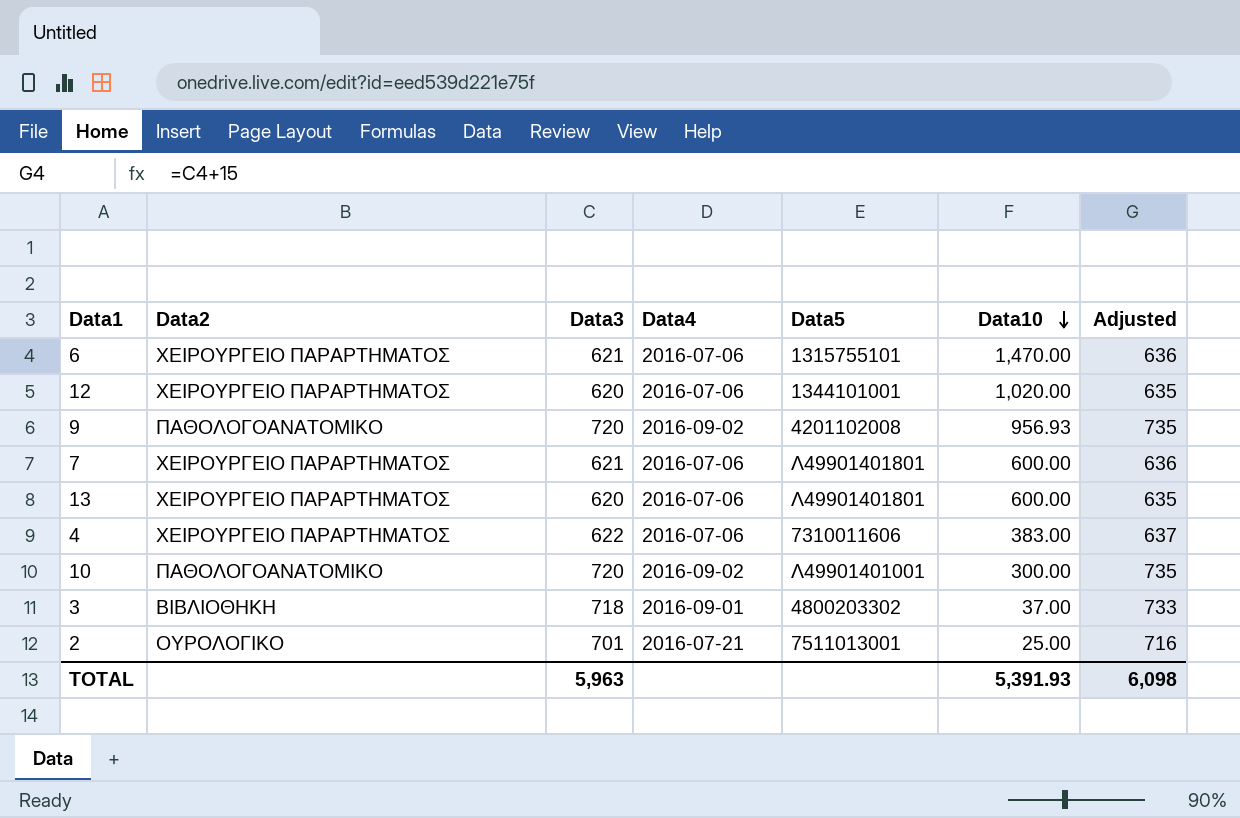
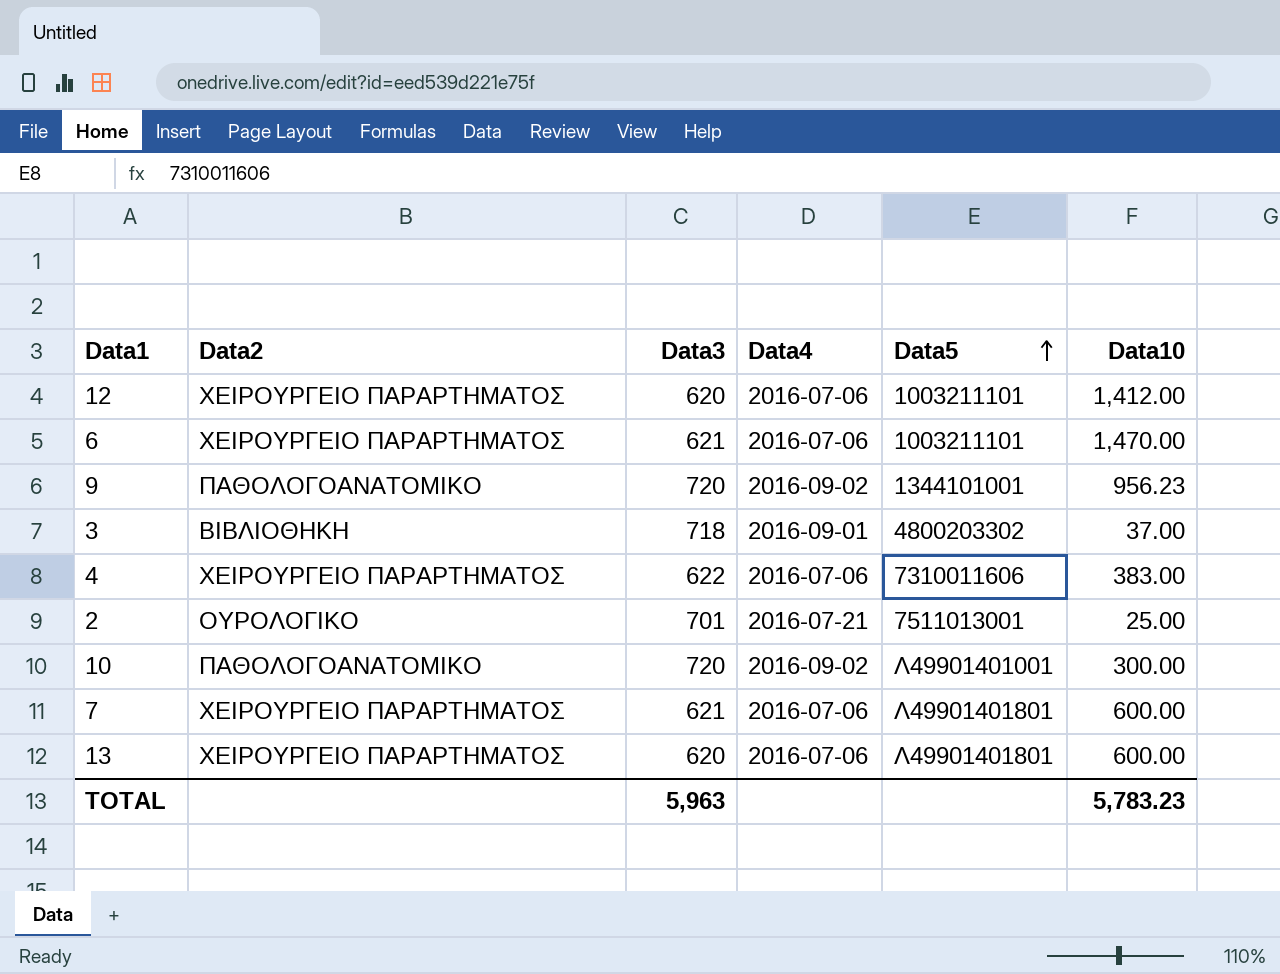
row order: Data10 descending -> Data5 ascending
column Adjusted | formula: [Data3] + 15 -> none
12 | Data5: 1344101001 -> 1003211101
12 | Data10: 1,020.00 -> 1,412.00
6 | Data5: 1315755101 -> 1003211101
9 | Data5: 4201102008 -> 1344101001
9 | Data10: 956.93 -> 956.23
TOTAL | Data10: 5,391.93 -> 5,783.23

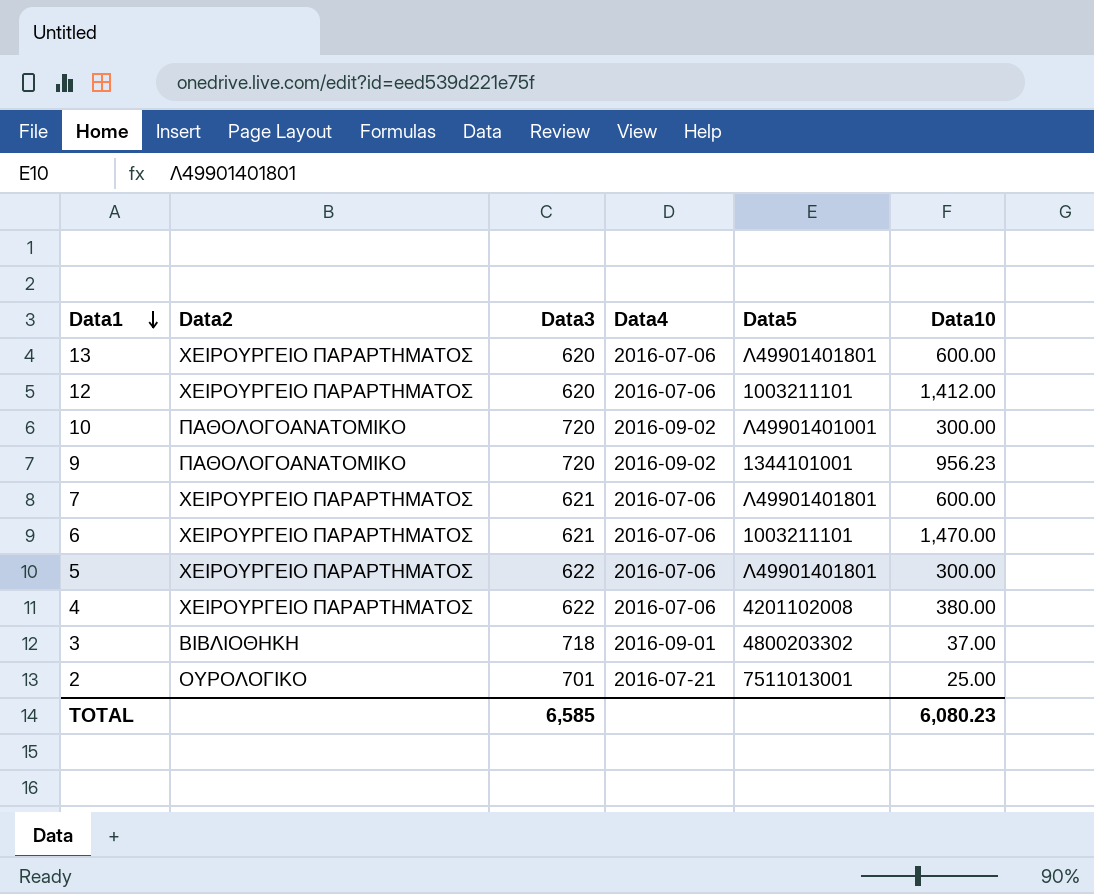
row order: Data5 ascending -> Data1 descending
row 5: none -> ΧΕΙΡΟΥΡΓΕΙΟ ΠΑΡΑΡΤΗΜΑΤΟΣ | 622 | 2016-07-06 | Λ49901401801 | 300.00
4 | Data5: 7310011606 -> 4201102008
4 | Data10: 383.00 -> 380.00
TOTAL | Data3: 5,963 -> 6,585
TOTAL | Data10: 5,783.23 -> 6,080.23

